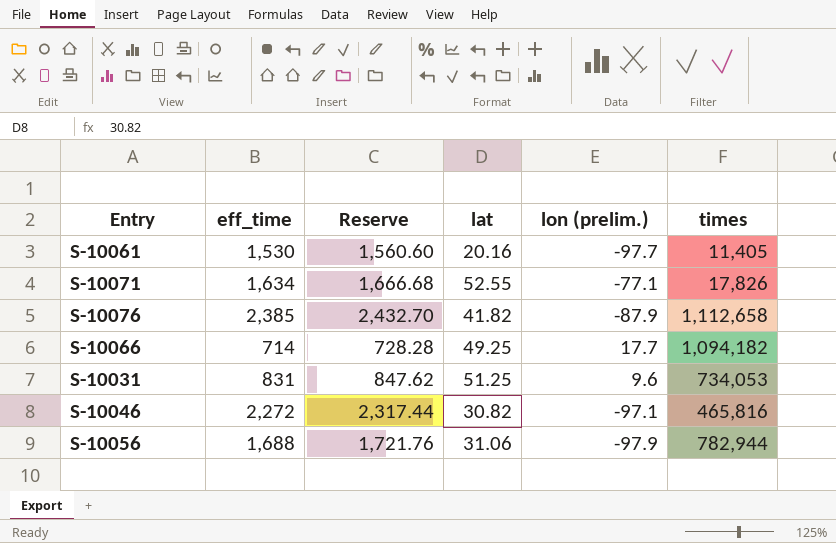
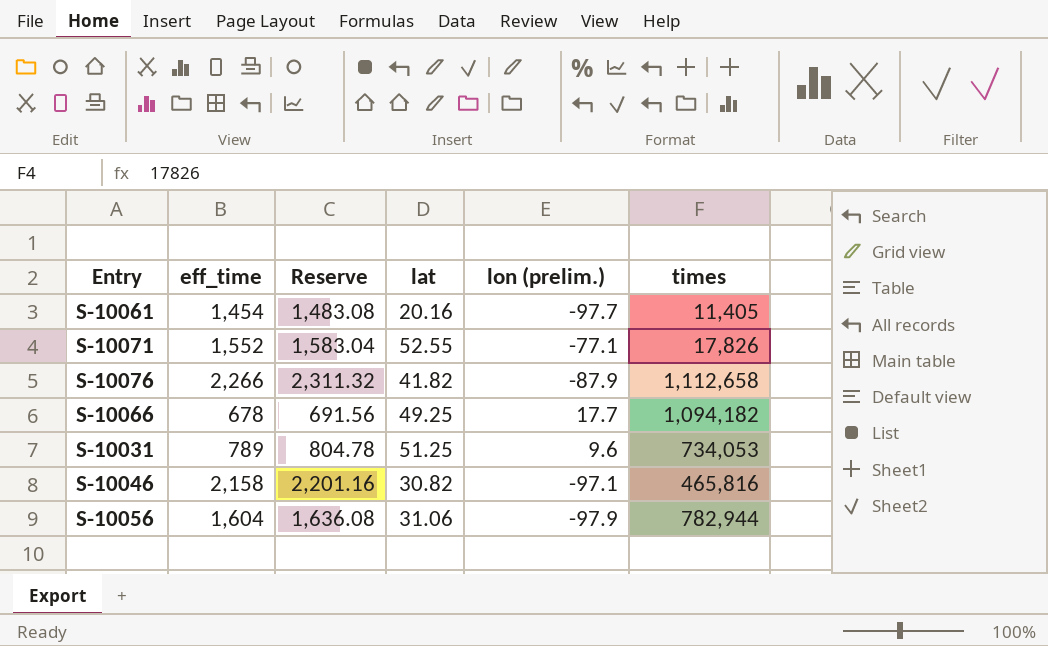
S-10061 | eff_time: 1,530 -> 1,454
S-10061 | Reserve: 1,560.60 -> 1,483.08
S-10071 | eff_time: 1,634 -> 1,552
S-10071 | Reserve: 1,666.68 -> 1,583.04
S-10076 | eff_time: 2,385 -> 2,266
S-10076 | Reserve: 2,432.70 -> 2,311.32
S-10066 | eff_time: 714 -> 678
S-10066 | Reserve: 728.28 -> 691.56
S-10031 | eff_time: 831 -> 789
S-10031 | Reserve: 847.62 -> 804.78
S-10046 | eff_time: 2,272 -> 2,158
S-10046 | Reserve: 2,317.44 -> 2,201.16
S-10056 | eff_time: 1,688 -> 1,604
S-10056 | Reserve: 1,721.76 -> 1,636.08

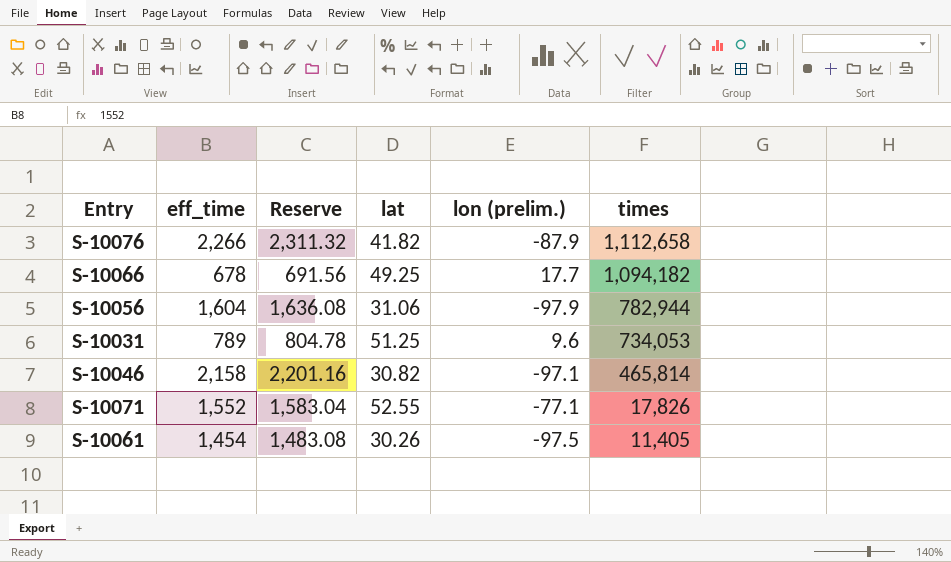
row order: none -> times descending
S-10046 | times: 465,816 -> 465,814
S-10061 | lat: 20.16 -> 30.26
S-10061 | lon (prelim.): -97.7 -> -97.5

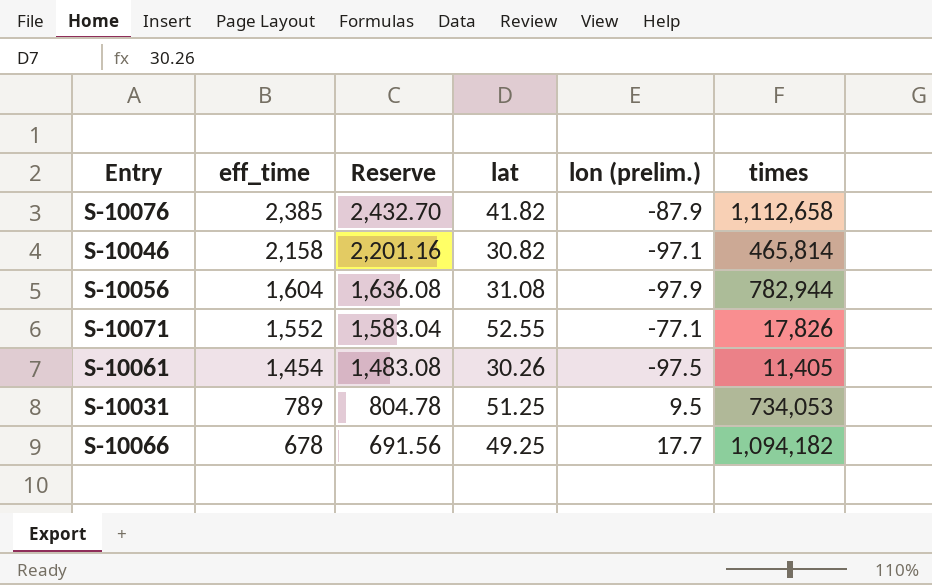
row order: times descending -> eff_time descending
S-10076 | eff_time: 2,266 -> 2,385
S-10076 | Reserve: 2,311.32 -> 2,432.70
S-10056 | lat: 31.06 -> 31.08
S-10031 | lon (prelim.): 9.6 -> 9.5

